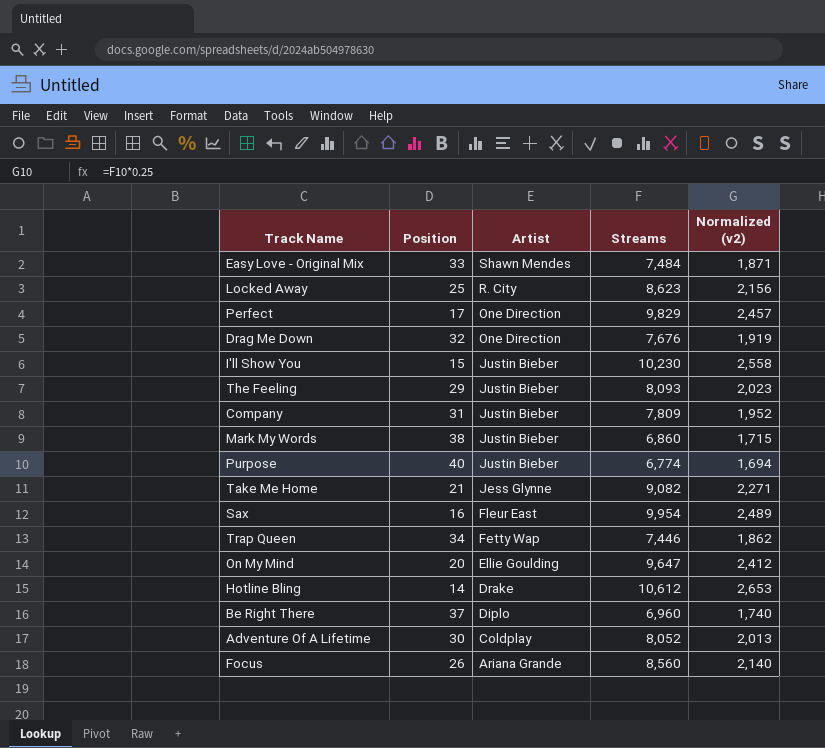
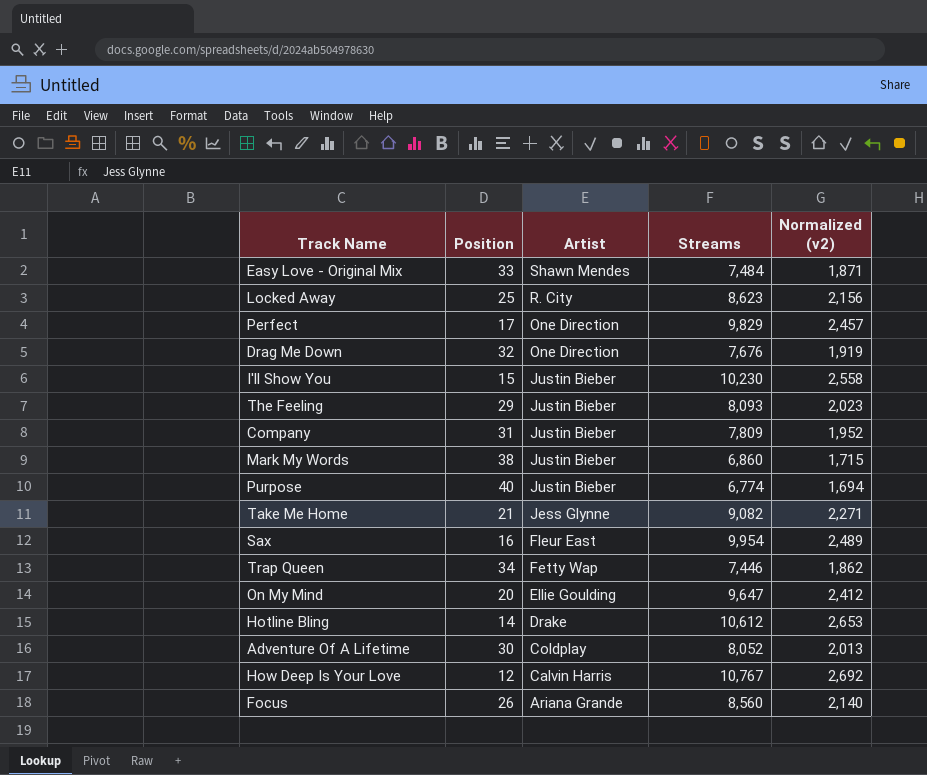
row Be Right There: 37 | Diplo | 6,960 | 1,740 -> none
row How Deep Is Your Love: none -> 12 | Calvin Harris | 10,767 | 2,692

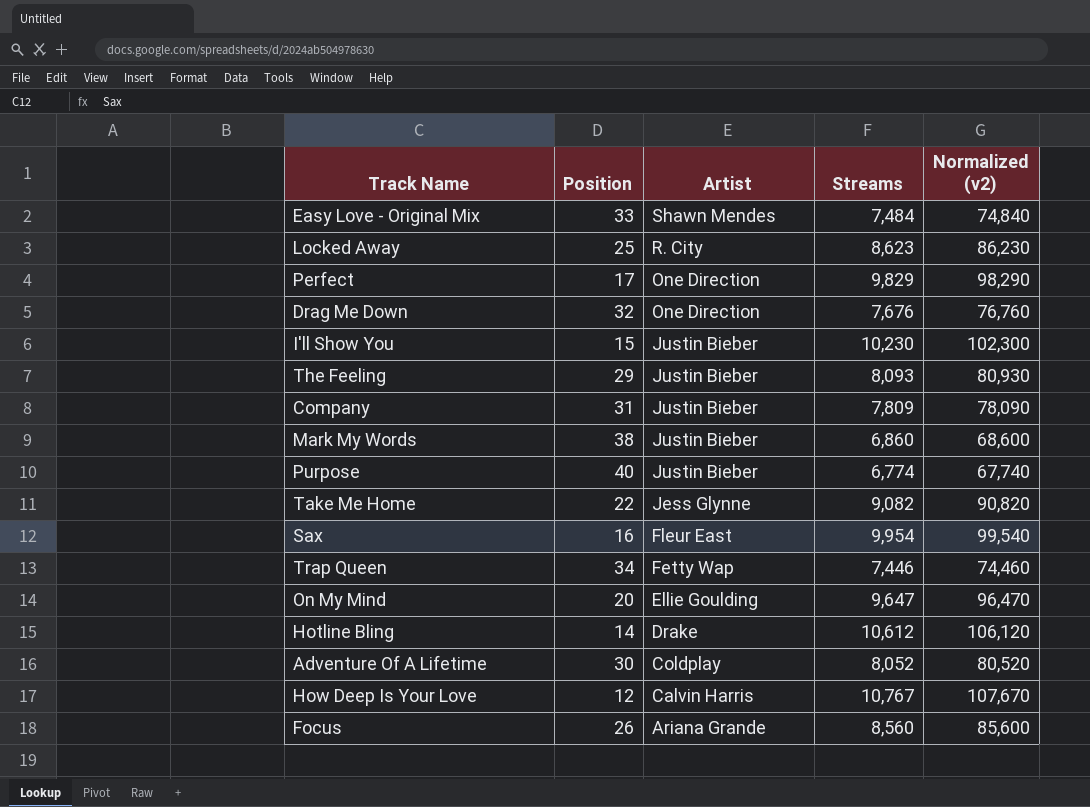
column Normalized (v2) | formula: [Streams] * 0.25 -> [Streams] * 10
Take Me Home | Position: 21 -> 22

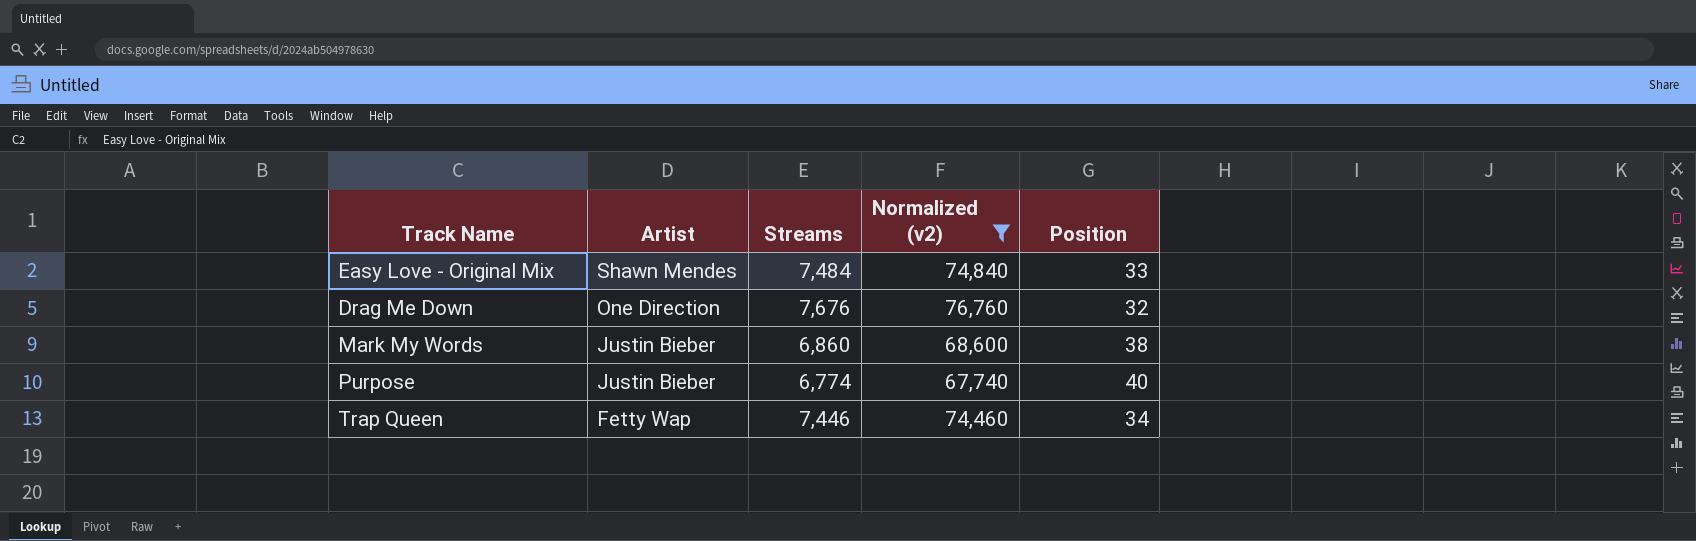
filter: none -> Normalized (v2) <= 76,760
column Position | position: 2 -> 5

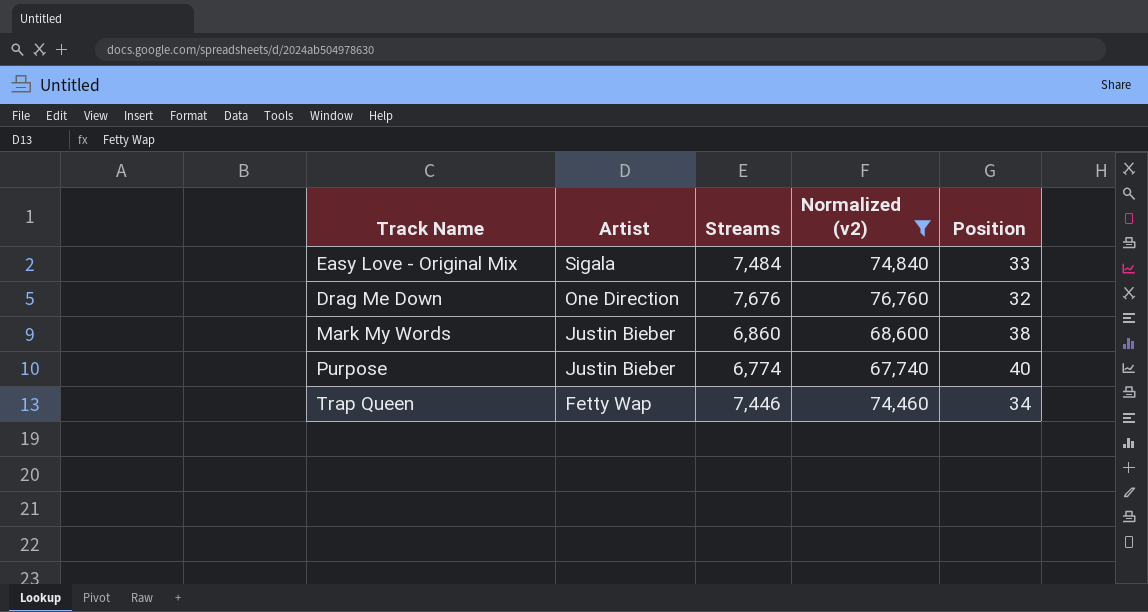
Easy Love - Original Mix | Artist: Shawn Mendes -> Sigala

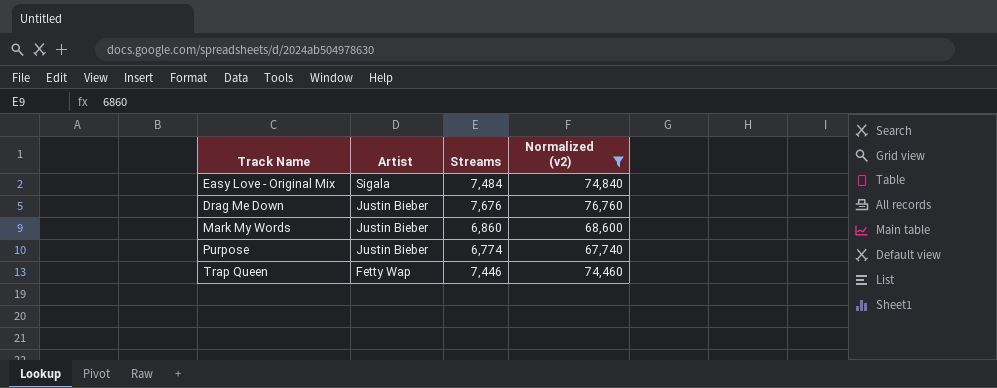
column Position | position: 5 -> none
Drag Me Down | Artist: One Direction -> Justin Bieber

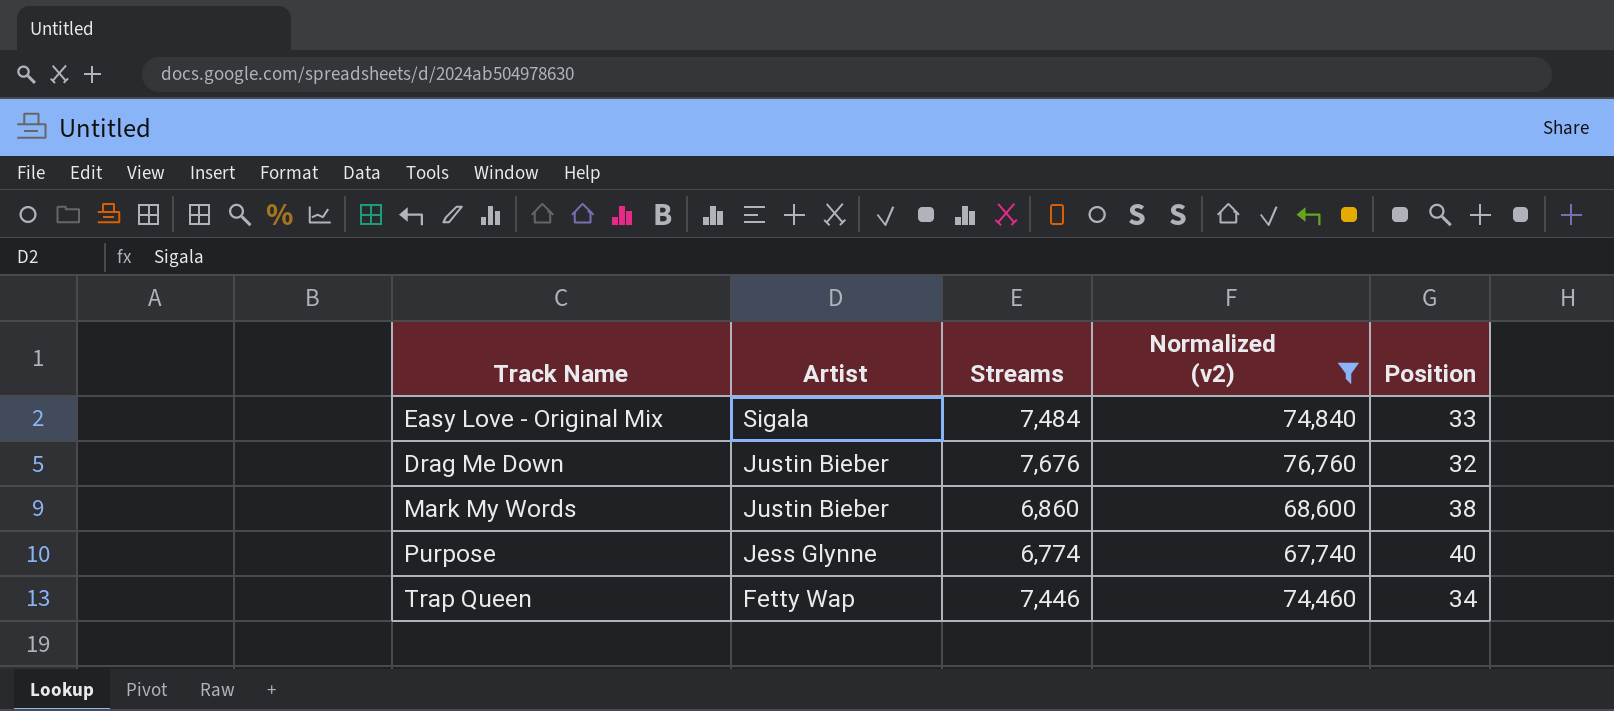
column Position | position: none -> 5
Purpose | Artist: Justin Bieber -> Jess Glynne

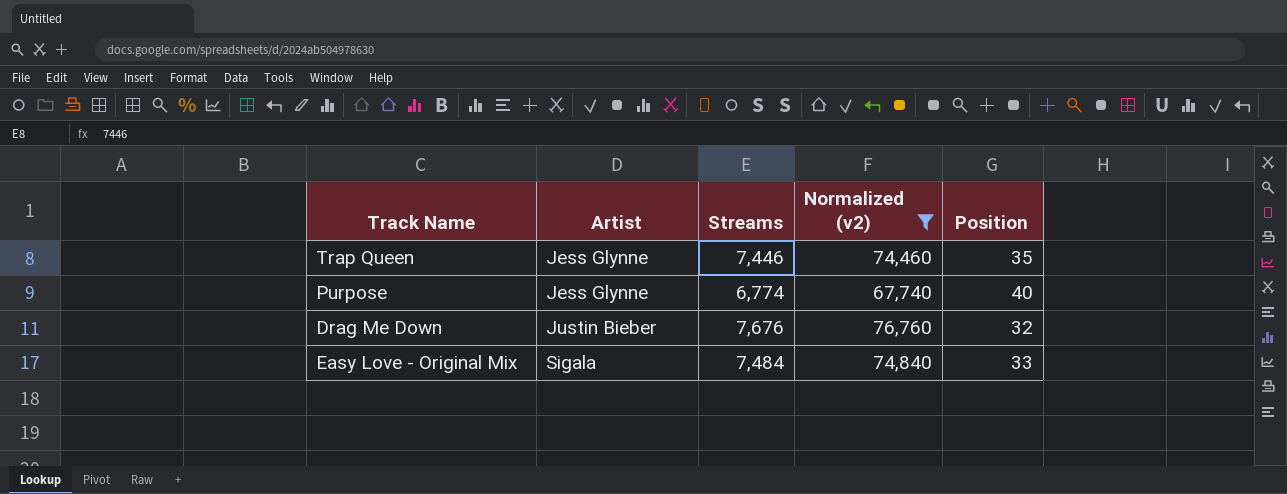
row order: Artist descending -> Artist ascending
row Mark My Words: Justin Bieber | 6,860 | 68,600 | 38 -> none
Trap Queen | Artist: Fetty Wap -> Jess Glynne
Trap Queen | Position: 34 -> 35

